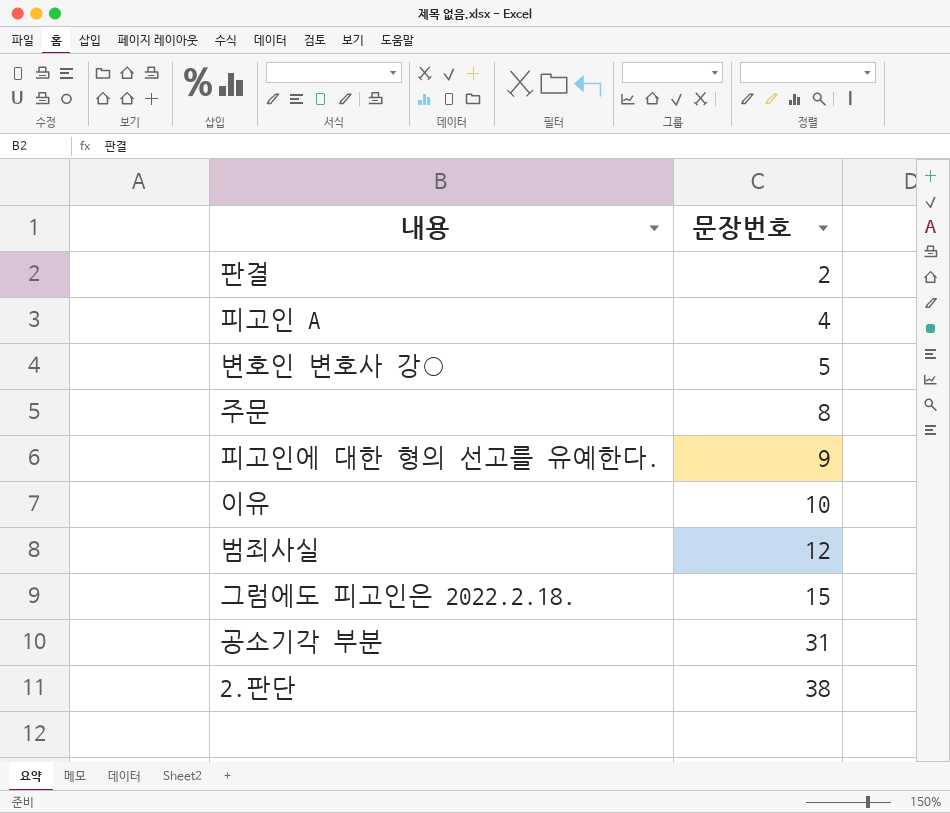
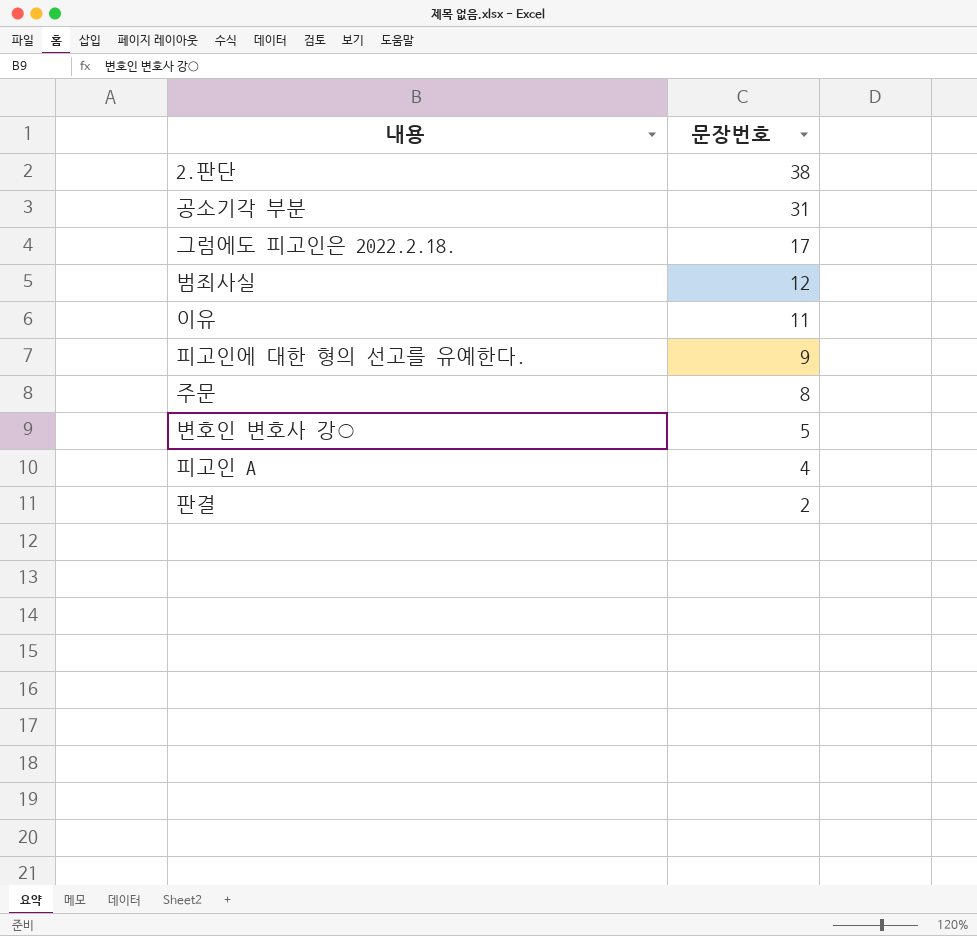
row order: 문장번호 ascending -> 문장번호 descending
그럼에도 피고인은 2022.2.18. | 문장번호: 15 -> 17
이유 | 문장번호: 10 -> 11

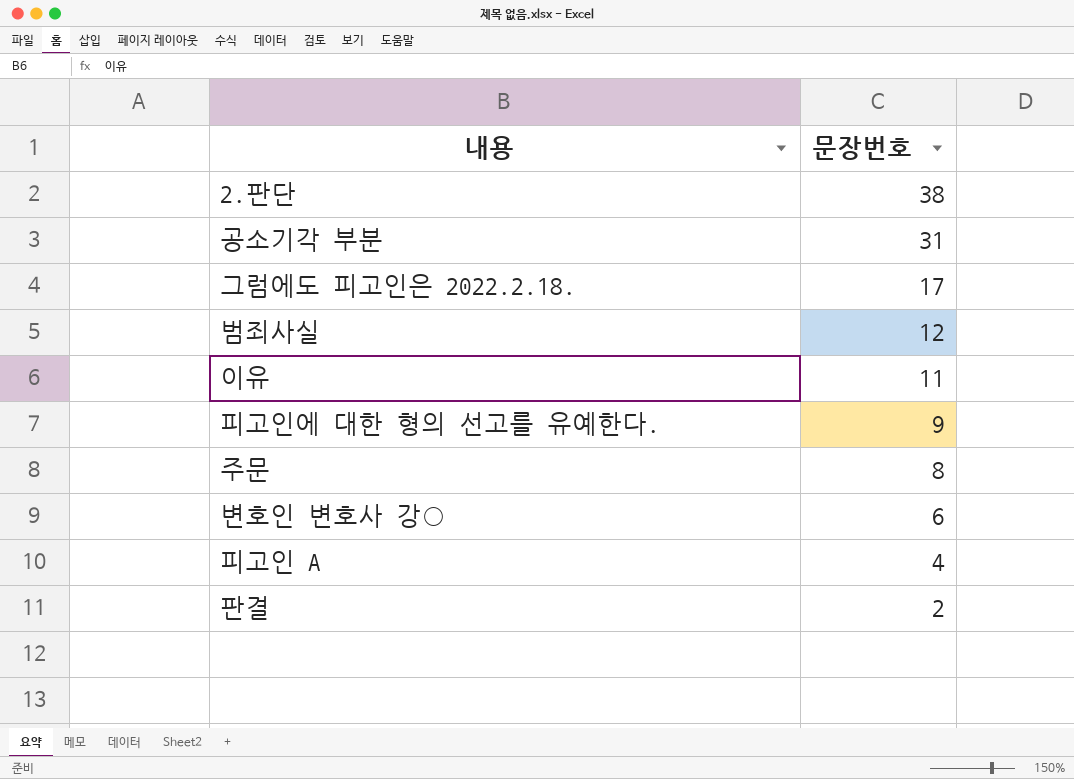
변호인 변호사 강○ | 문장번호: 5 -> 6

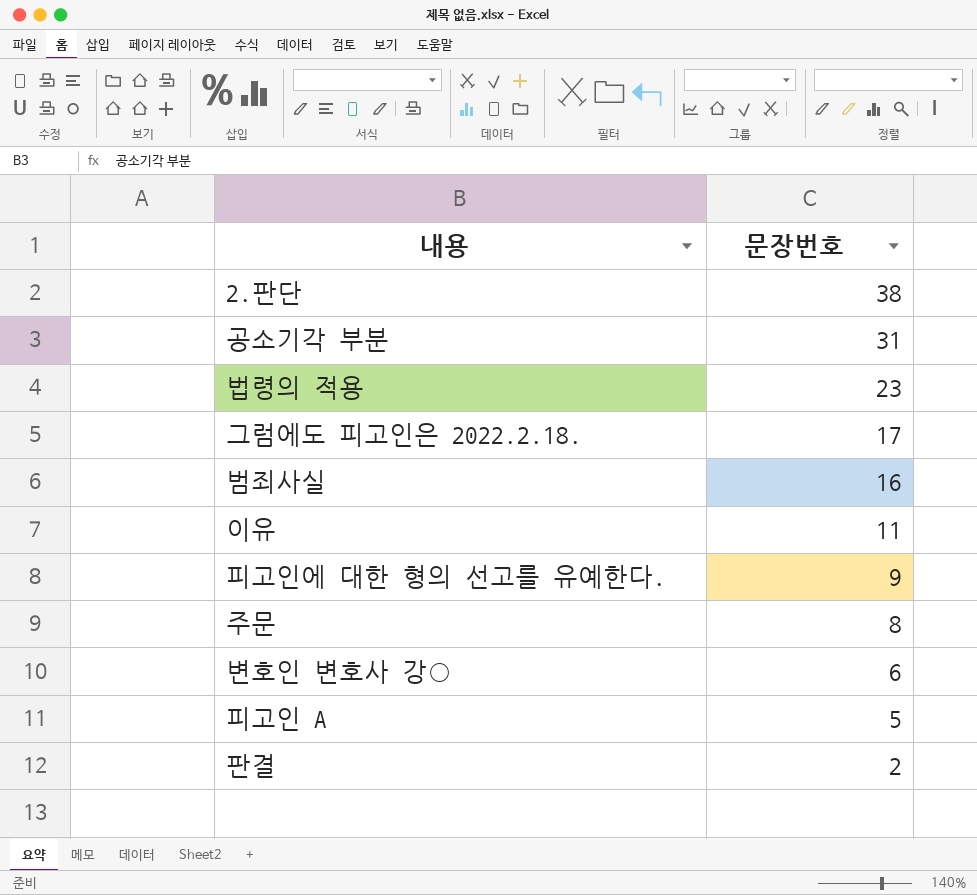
row 법령의 적용: none -> 23
범죄사실 | 문장번호: 12 -> 16
피고인 A | 문장번호: 4 -> 5

